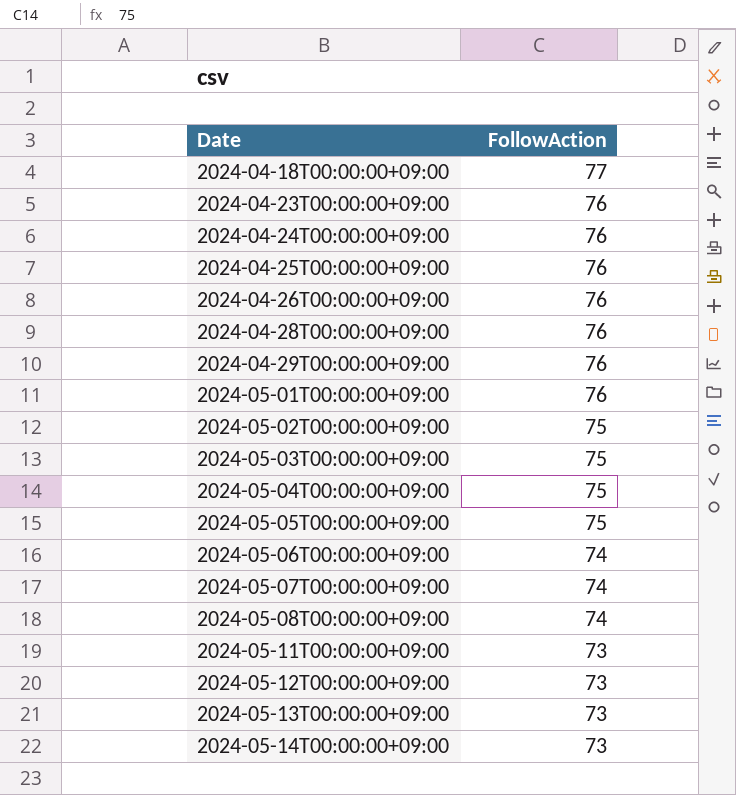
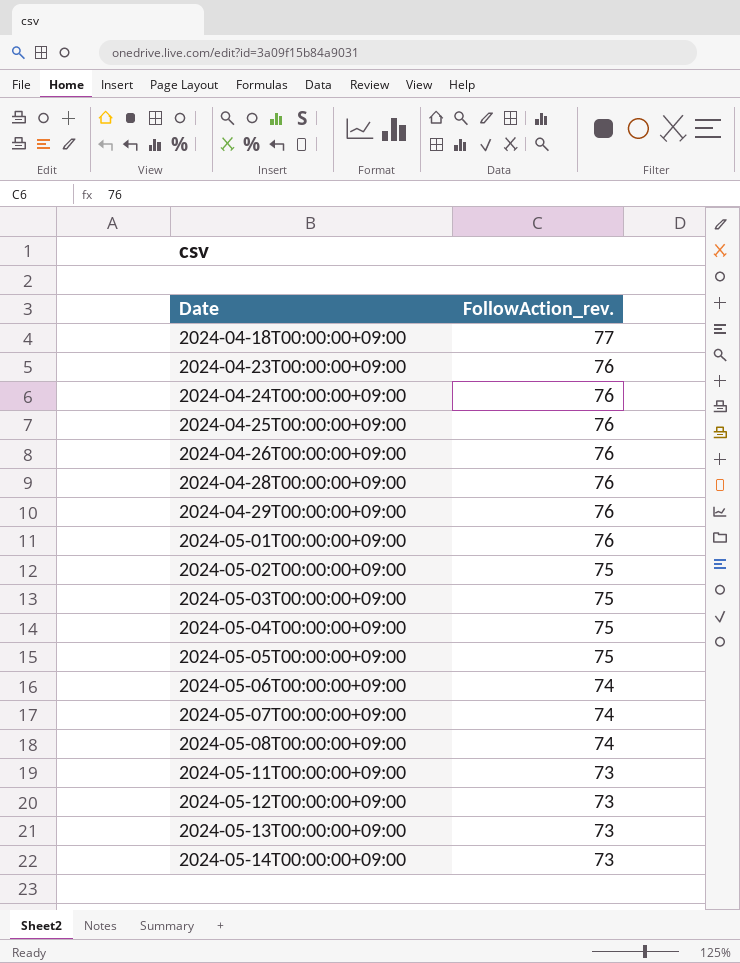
column name: FollowAction -> FollowAction_rev.

